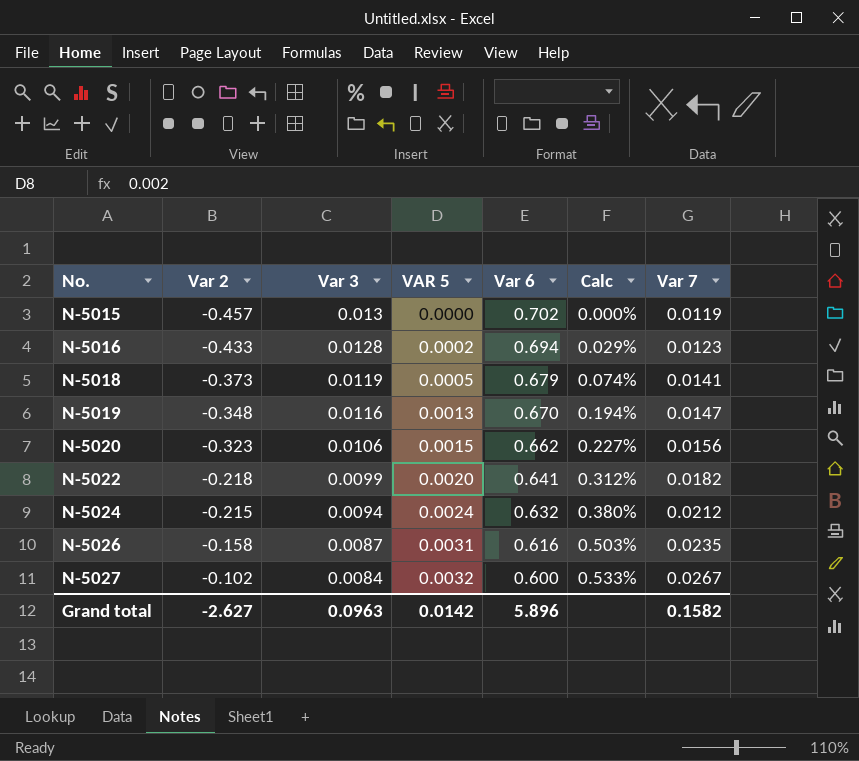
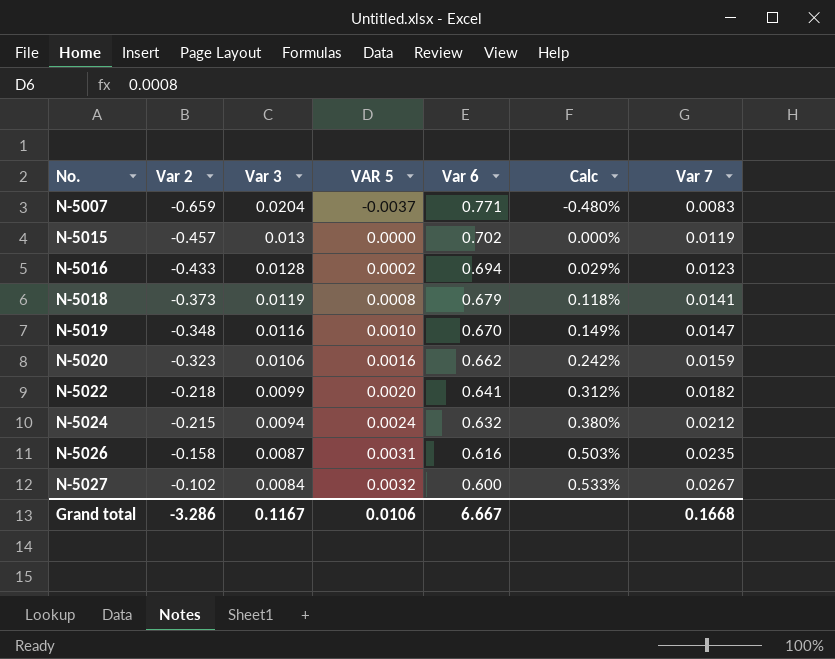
row N-5007: none -> -0.659 | 0.0204 | -0.0037 | 0.771 | -0.480% | 0.0083
N-5018 | VAR 5: 0.0005 -> 0.0008
N-5018 | Calc: 0.074% -> 0.118%
N-5019 | VAR 5: 0.0013 -> 0.0010
N-5019 | Calc: 0.194% -> 0.149%
N-5020 | VAR 5: 0.0015 -> 0.0016
N-5020 | Calc: 0.227% -> 0.242%
N-5020 | Var 7: 0.0156 -> 0.0159
Grand total | Var 2: -2.627 -> -3.286
Grand total | Var 3: 0.0963 -> 0.1167
Grand total | VAR 5: 0.0142 -> 0.0106
Grand total | Var 6: 5.896 -> 6.667
Grand total | Var 7: 0.1582 -> 0.1668

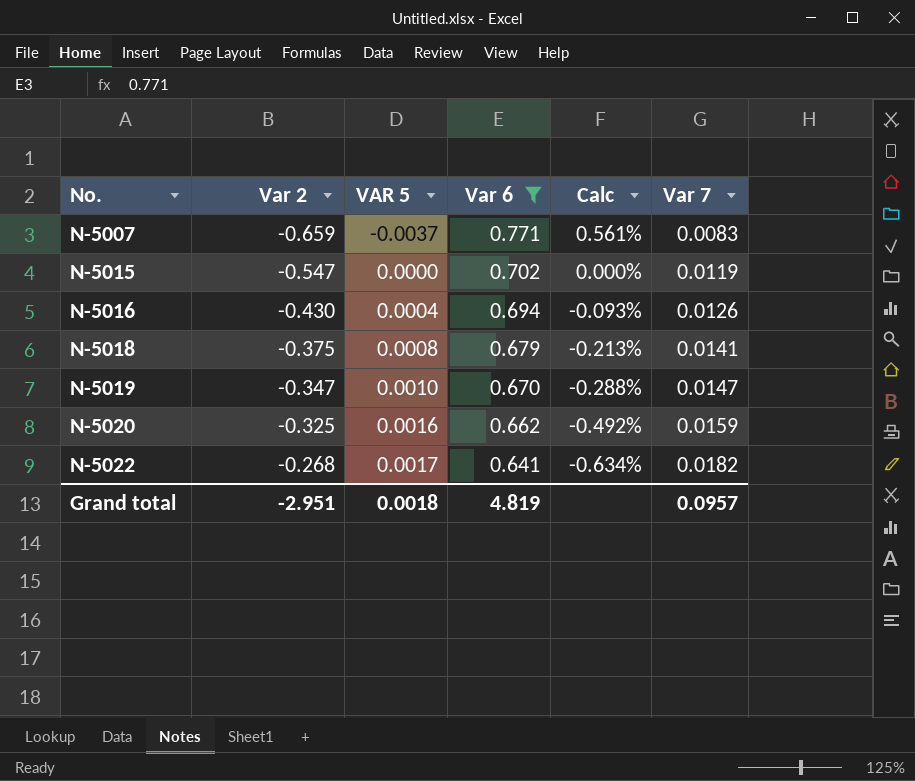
filter: none -> Var 6 >= 0.641
column Var 3 | position: 3 -> none
column Calc | formula: [VAR 5] / [Var 6] -> [VAR 5] / [Var 2]
N-5015 | Var 2: -0.457 -> -0.547
N-5016 | Var 2: -0.433 -> -0.430
N-5016 | VAR 5: 0.0002 -> 0.0004
N-5016 | Var 7: 0.0123 -> 0.0126
N-5018 | Var 2: -0.373 -> -0.375
N-5019 | Var 2: -0.348 -> -0.347
N-5020 | Var 2: -0.323 -> -0.325
N-5022 | Var 2: -0.218 -> -0.268
N-5022 | VAR 5: 0.0020 -> 0.0017
Grand total | Var 2: -3.286 -> -2.951
Grand total | VAR 5: 0.0106 -> 0.0018
Grand total | Var 6: 6.667 -> 4.819
Grand total | Var 7: 0.1668 -> 0.0957

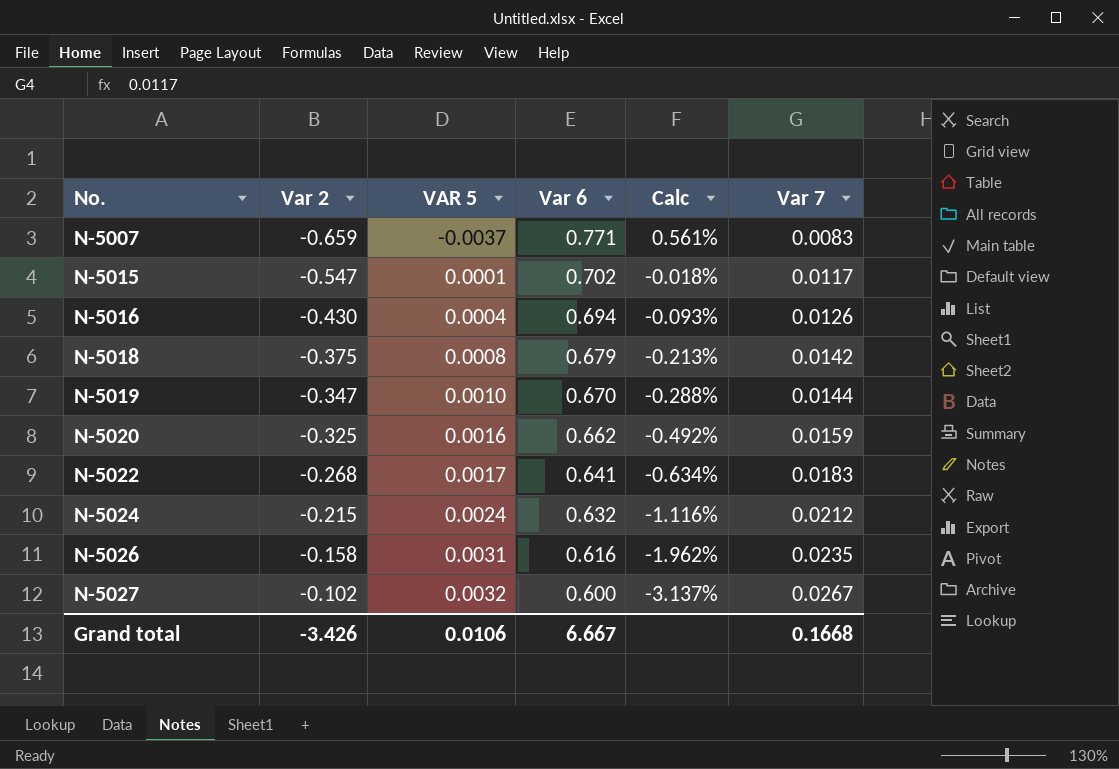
filter: Var 6 >= 0.641 -> none
N-5015 | VAR 5: 0.0000 -> 0.0001
N-5015 | Calc: 0.000% -> -0.018%
N-5015 | Var 7: 0.0119 -> 0.0117
N-5018 | Var 7: 0.0141 -> 0.0142
N-5019 | Var 7: 0.0147 -> 0.0144
N-5022 | Var 7: 0.0182 -> 0.0183
Grand total | Var 2: -2.951 -> -3.426
Grand total | VAR 5: 0.0018 -> 0.0106
Grand total | Var 6: 4.819 -> 6.667
Grand total | Var 7: 0.0957 -> 0.1668

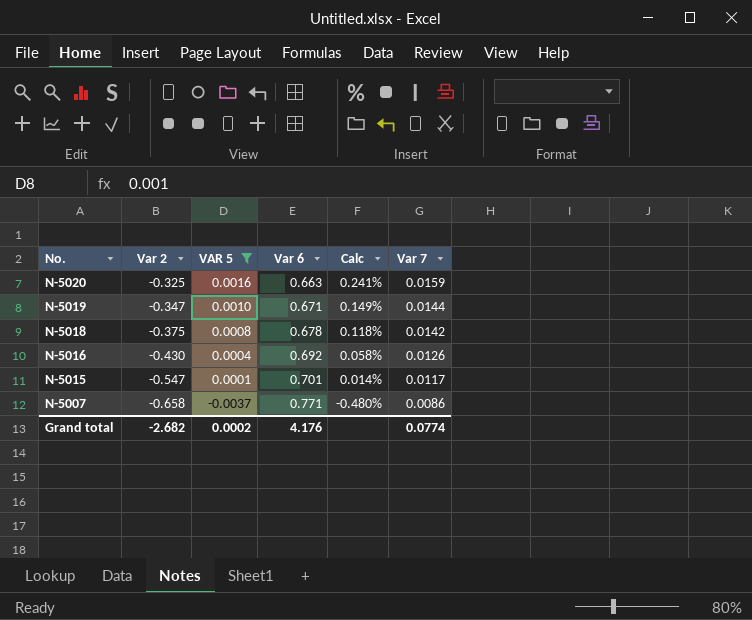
filter: none -> VAR 5 <= 0.0016
row order: No. ascending -> No. descending
column Calc | formula: [VAR 5] / [Var 2] -> [VAR 5] / [Var 6]
N-5020 | Var 6: 0.662 -> 0.663
N-5019 | Var 6: 0.670 -> 0.671
N-5018 | Var 6: 0.679 -> 0.678
N-5016 | Var 6: 0.694 -> 0.692
N-5015 | Var 6: 0.702 -> 0.701
N-5007 | Var 2: -0.659 -> -0.658
N-5007 | Var 7: 0.0083 -> 0.0086
Grand total | Var 2: -3.426 -> -2.682
Grand total | VAR 5: 0.0106 -> 0.0002
Grand total | Var 6: 6.667 -> 4.176
Grand total | Var 7: 0.1668 -> 0.0774

